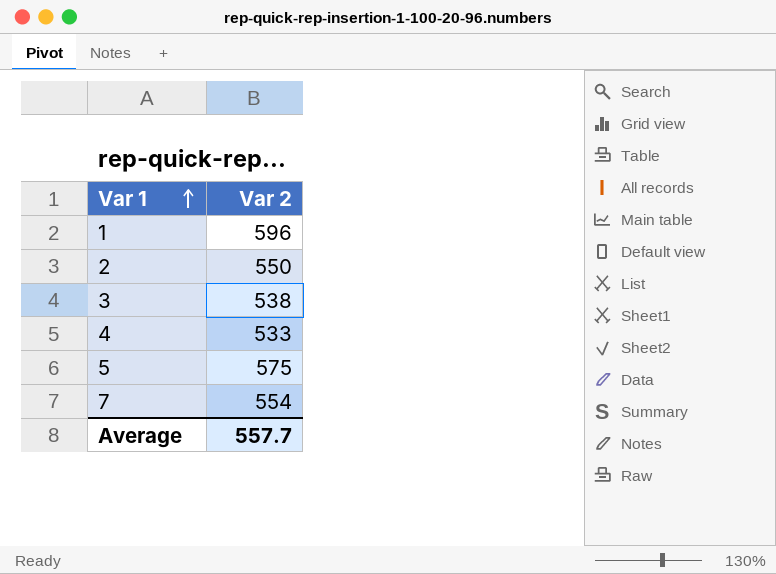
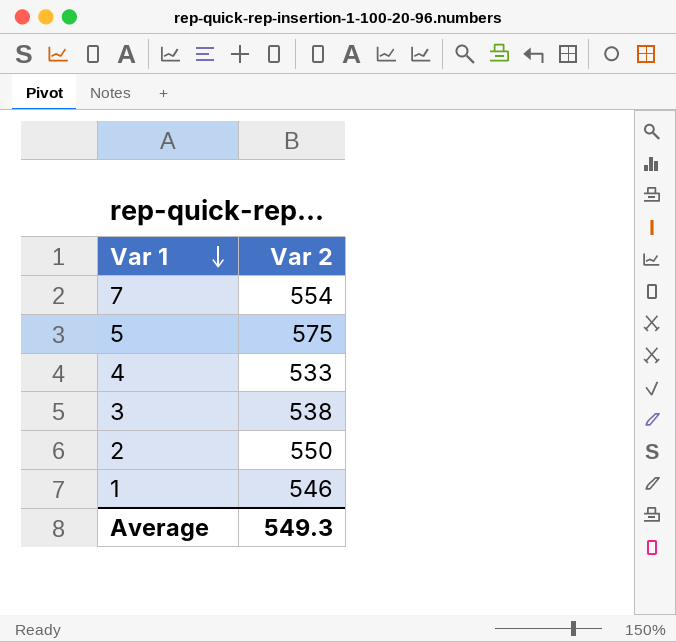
row order: Var 1 ascending -> Var 1 descending
1 | Var 2: 596 -> 546
Average | Var 2: 557.7 -> 549.3

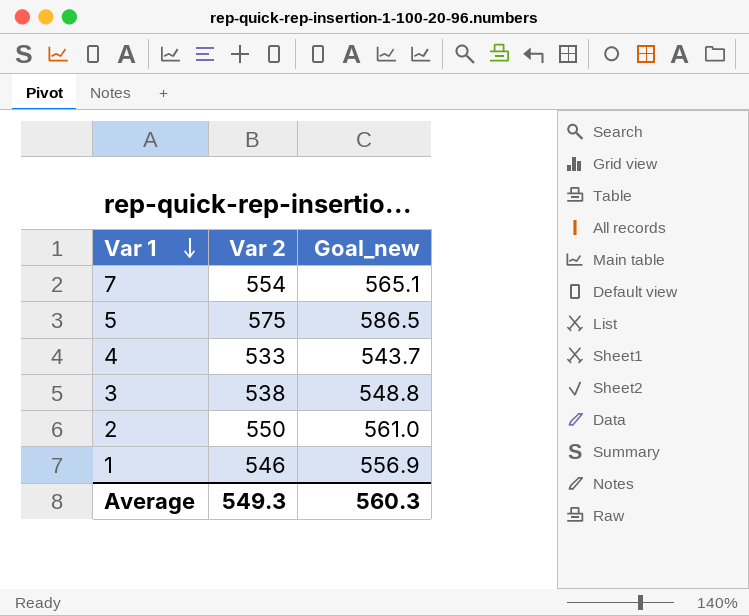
column Goal_new | formula: none -> [Var 2] * 1.02

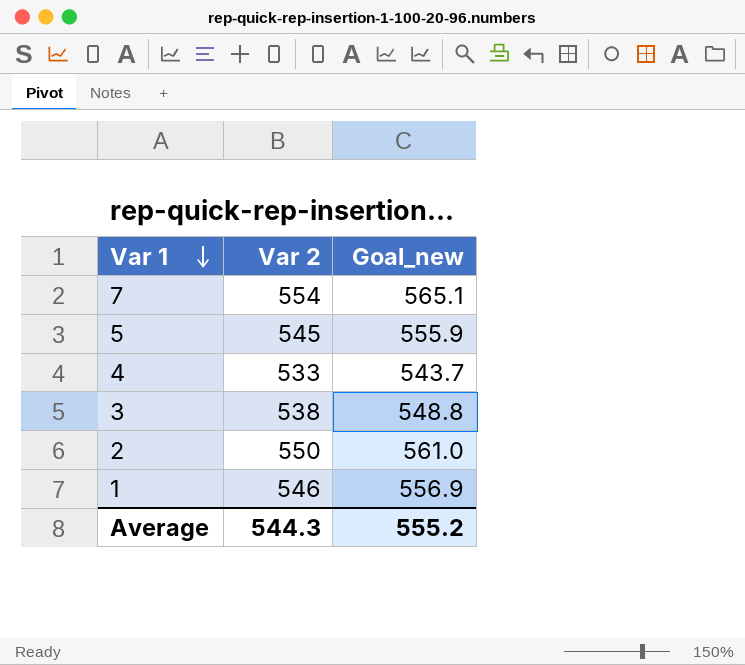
5 | Var 2: 575 -> 545
5 | Goal_new: 586.5 -> 555.9
Average | Var 2: 549.3 -> 544.3
Average | Goal_new: 560.3 -> 555.2

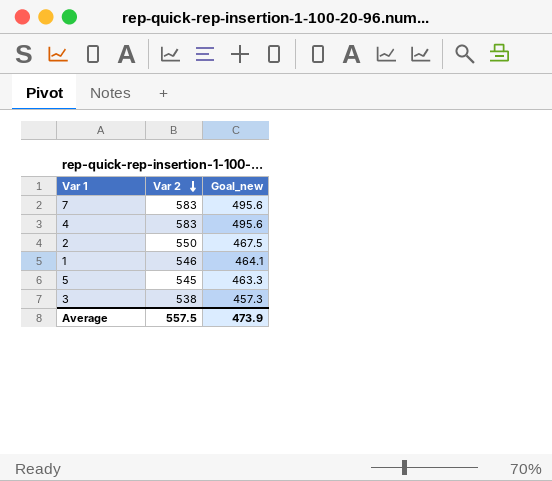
row order: Var 1 descending -> Var 2 descending
column Goal_new | formula: [Var 2] * 1.02 -> [Var 2] * 0.85
7 | Var 2: 554 -> 583
4 | Var 2: 533 -> 583
Average | Var 2: 544.3 -> 557.5
Average | Goal_new: 555.2 -> 473.9

